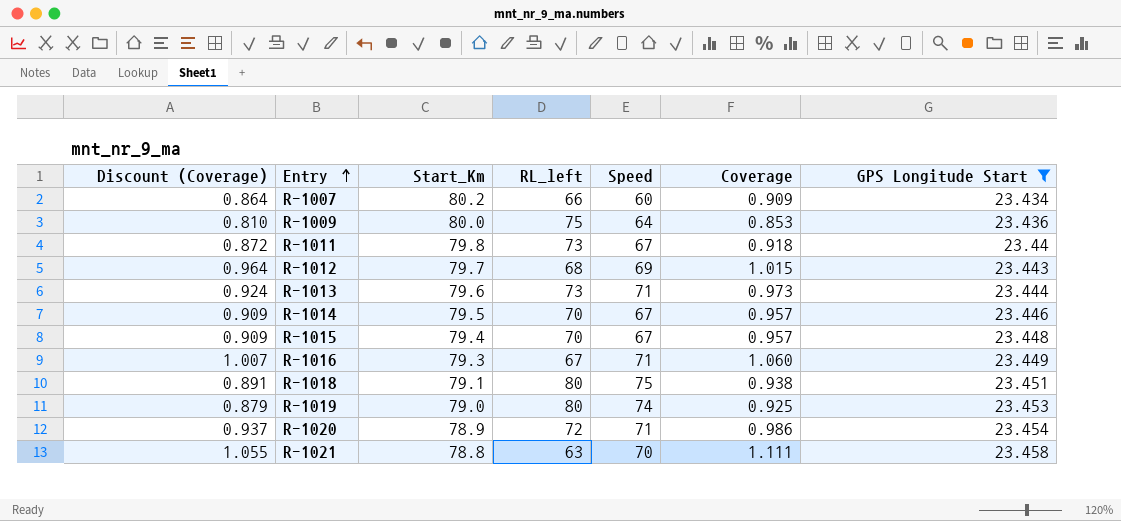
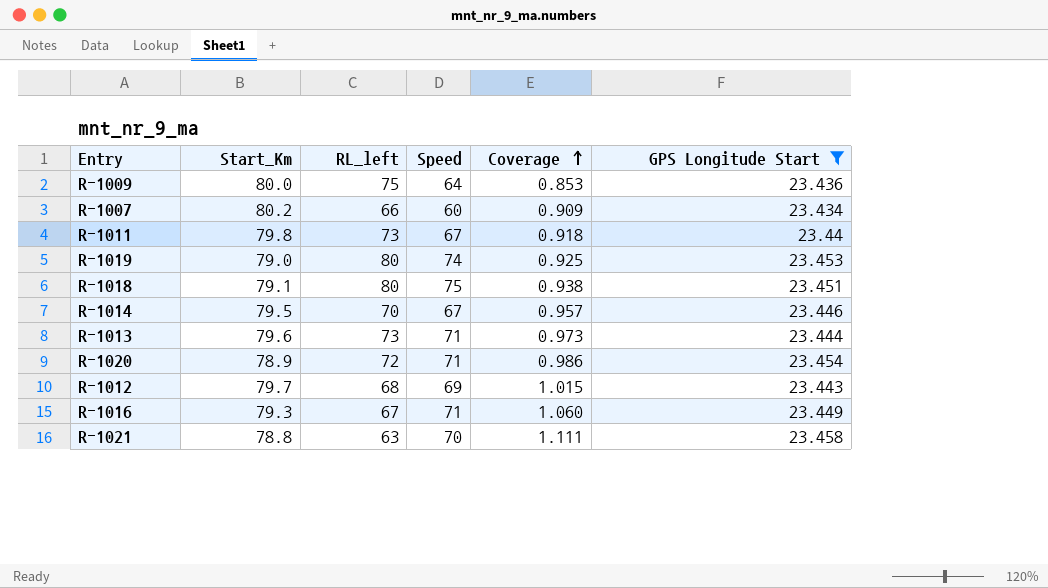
row order: Entry ascending -> Coverage ascending
column Discount (Coverage) | formula: [Coverage] * 0.95 -> none
row R-1015: 0.909 | 79.4 | 70 | 67 | 0.957 | 23.448 -> none

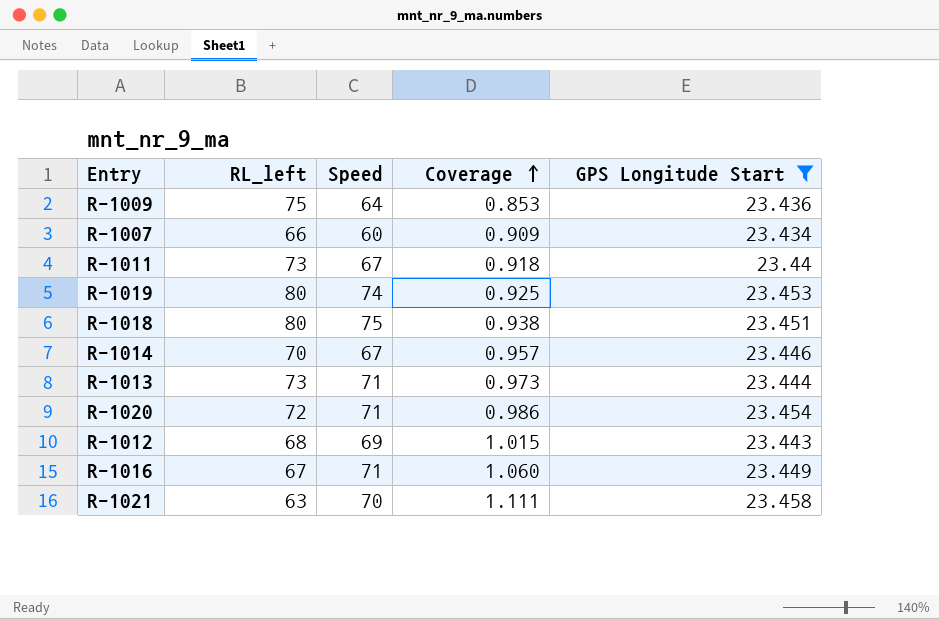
column Start_Km | position: 2 -> none

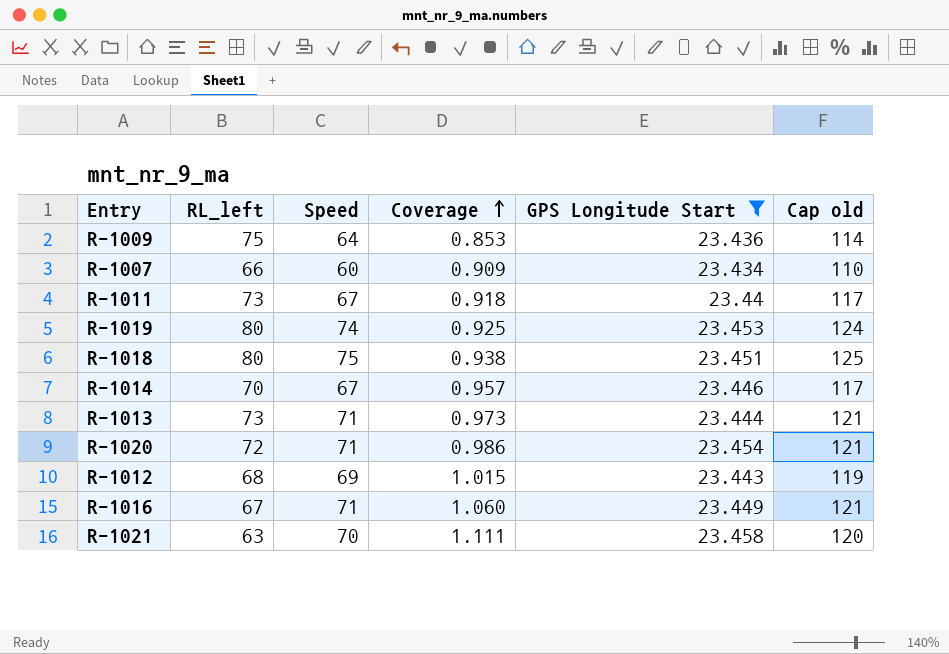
column Cap old | formula: none -> [Speed] + 50

